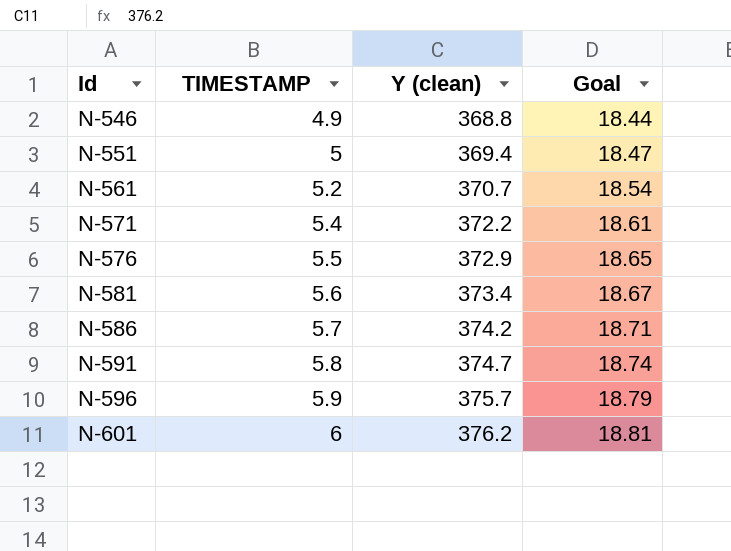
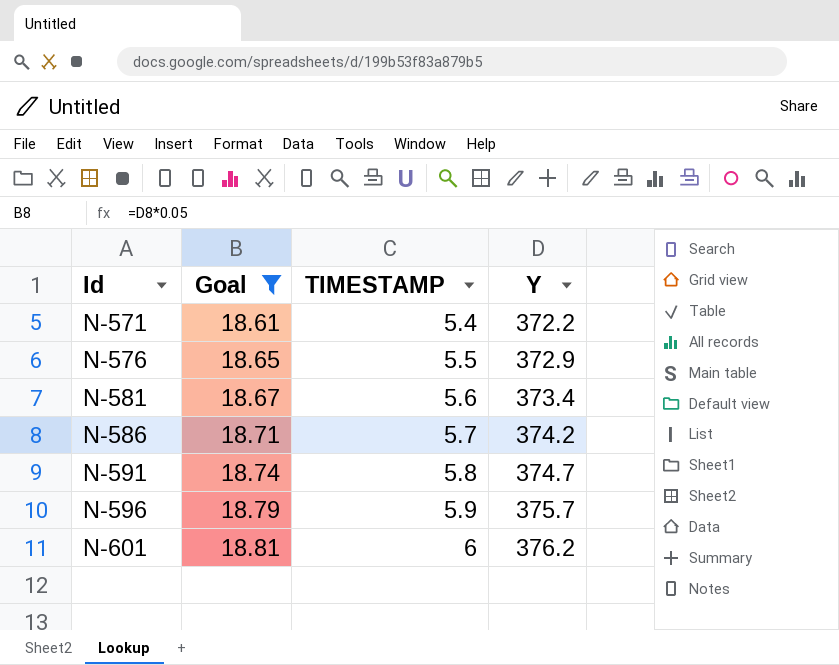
filter: none -> Goal >= 18.61
column Goal | position: 4 -> 2
column name: Y (clean) -> Y

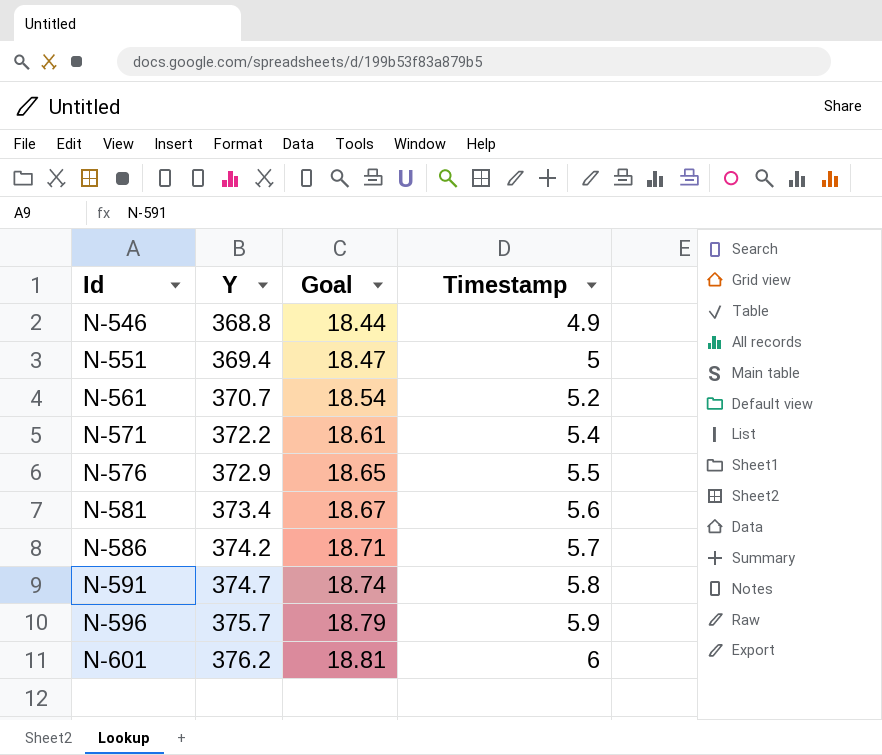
filter: Goal >= 18.61 -> none
column Y | position: 4 -> 2
column name: TIMESTAMP -> Timestamp

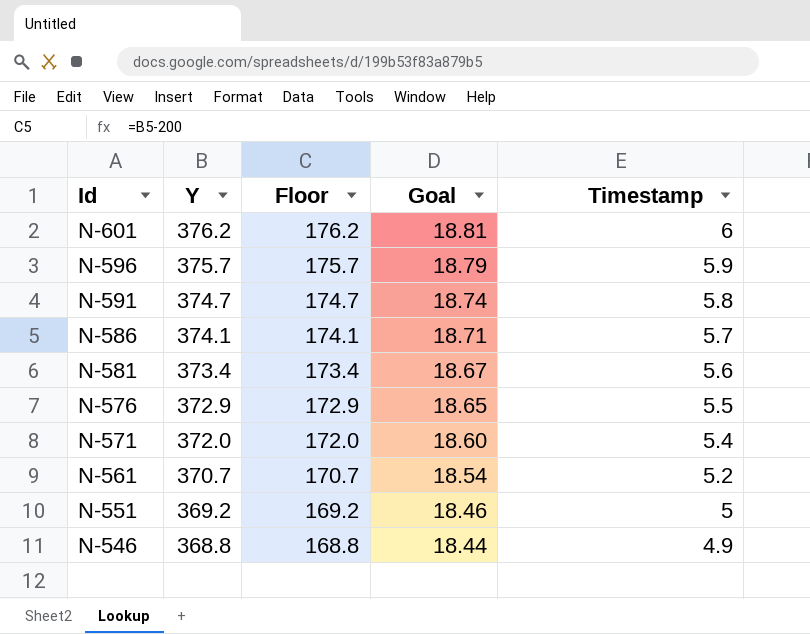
row order: Id ascending -> Id descending
column Floor | formula: none -> [Y] - 200
N-586 | Y: 374.2 -> 374.1
N-571 | Y: 372.2 -> 372.0
N-571 | Goal: 18.61 -> 18.60
N-551 | Y: 369.4 -> 369.2
N-551 | Goal: 18.47 -> 18.46

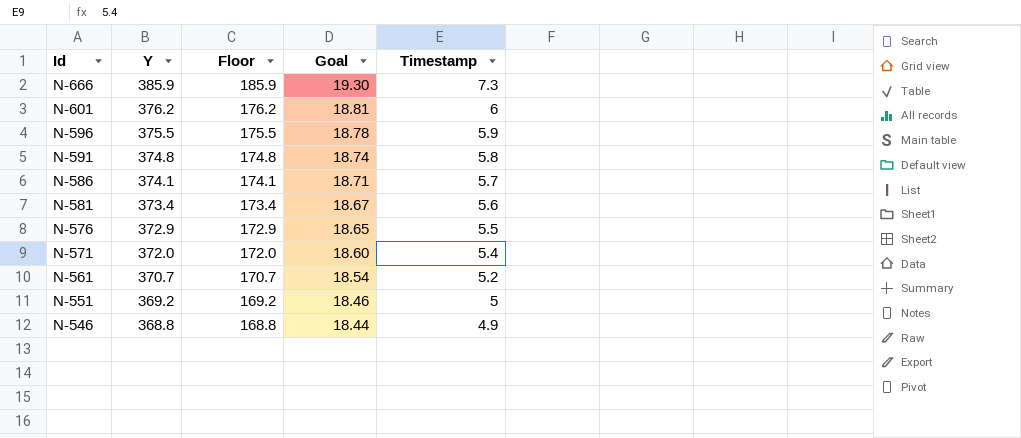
row N-666: none -> 385.9 | 185.9 | 19.30 | 7.3
N-596 | Y: 375.7 -> 375.5
N-596 | Floor: 175.7 -> 175.5
N-596 | Goal: 18.79 -> 18.78
N-591 | Y: 374.7 -> 374.8
N-591 | Floor: 174.7 -> 174.8

